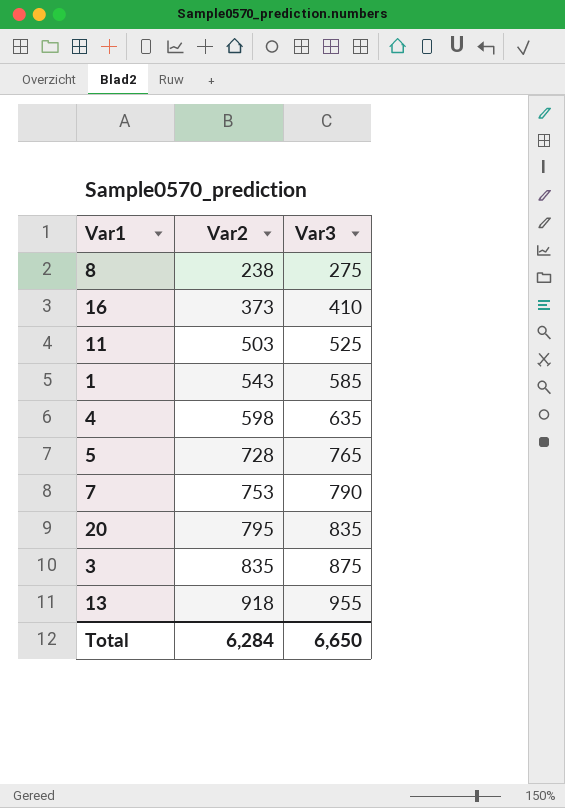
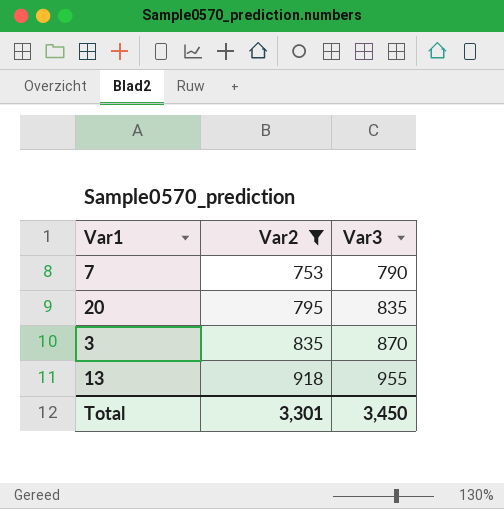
filter: none -> Var2 >= 753
3 | Var3: 875 -> 870
Total | Var2: 6,284 -> 3,301
Total | Var3: 6,650 -> 3,450

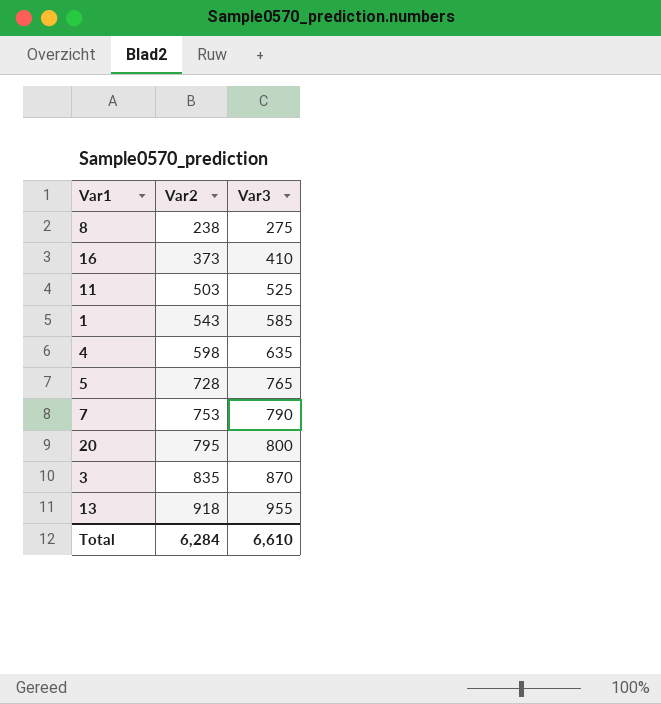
filter: Var2 >= 753 -> none
20 | Var3: 835 -> 800
Total | Var2: 3,301 -> 6,284
Total | Var3: 3,450 -> 6,610

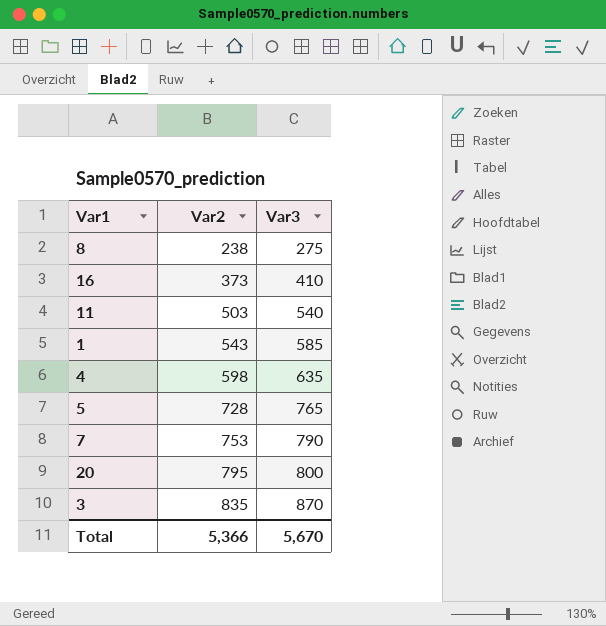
row 13: 918 | 955 -> none
11 | Var3: 525 -> 540
Total | Var2: 6,284 -> 5,366
Total | Var3: 6,610 -> 5,670

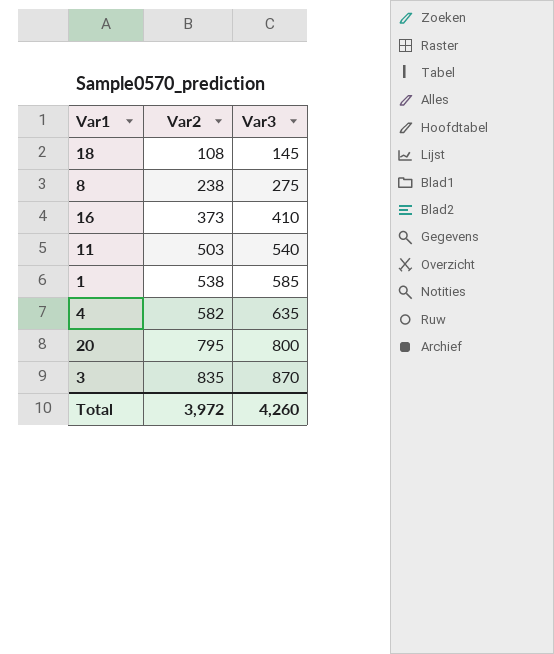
row 5: 728 | 765 -> none
row 7: 753 | 790 -> none
row 18: none -> 108 | 145
1 | Var2: 543 -> 538
4 | Var2: 598 -> 582
Total | Var2: 5,366 -> 3,972
Total | Var3: 5,670 -> 4,260

